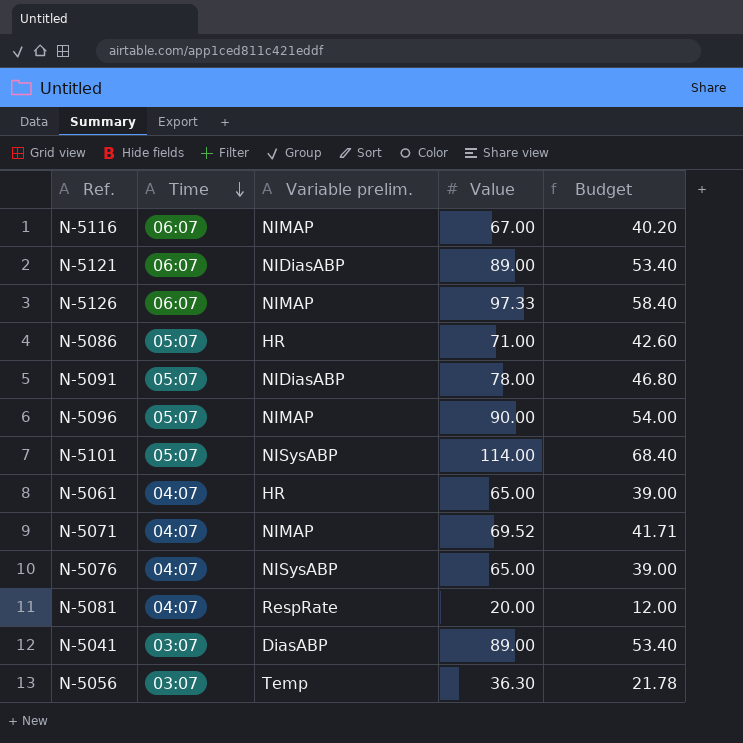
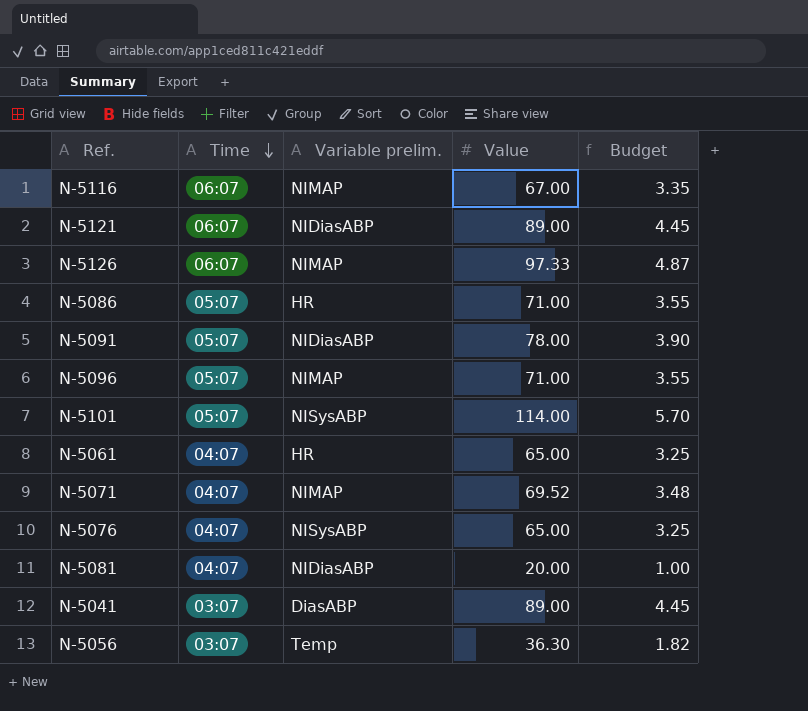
column Budget | formula: [Value] * 0.6 -> [Value] * 0.05
N-5096 | Value: 90.00 -> 71.00
N-5081 | Variable prelim.: RespRate -> NIDiasABP

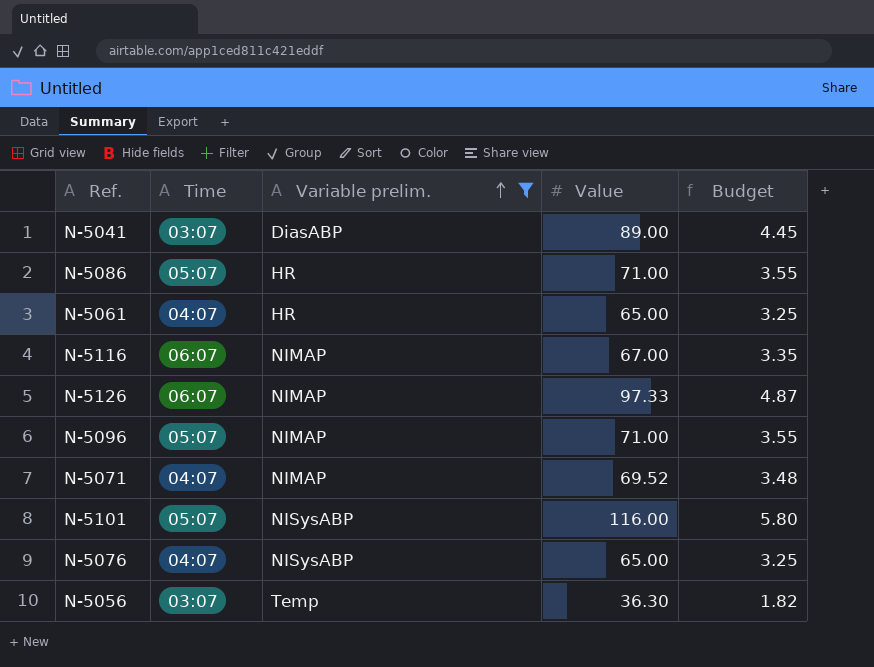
filter: none -> Variable prelim. != NIDiasABP
row order: Time descending -> Variable prelim. ascending
N-5101 | Value: 114.00 -> 116.00
N-5101 | Budget: 5.70 -> 5.80

